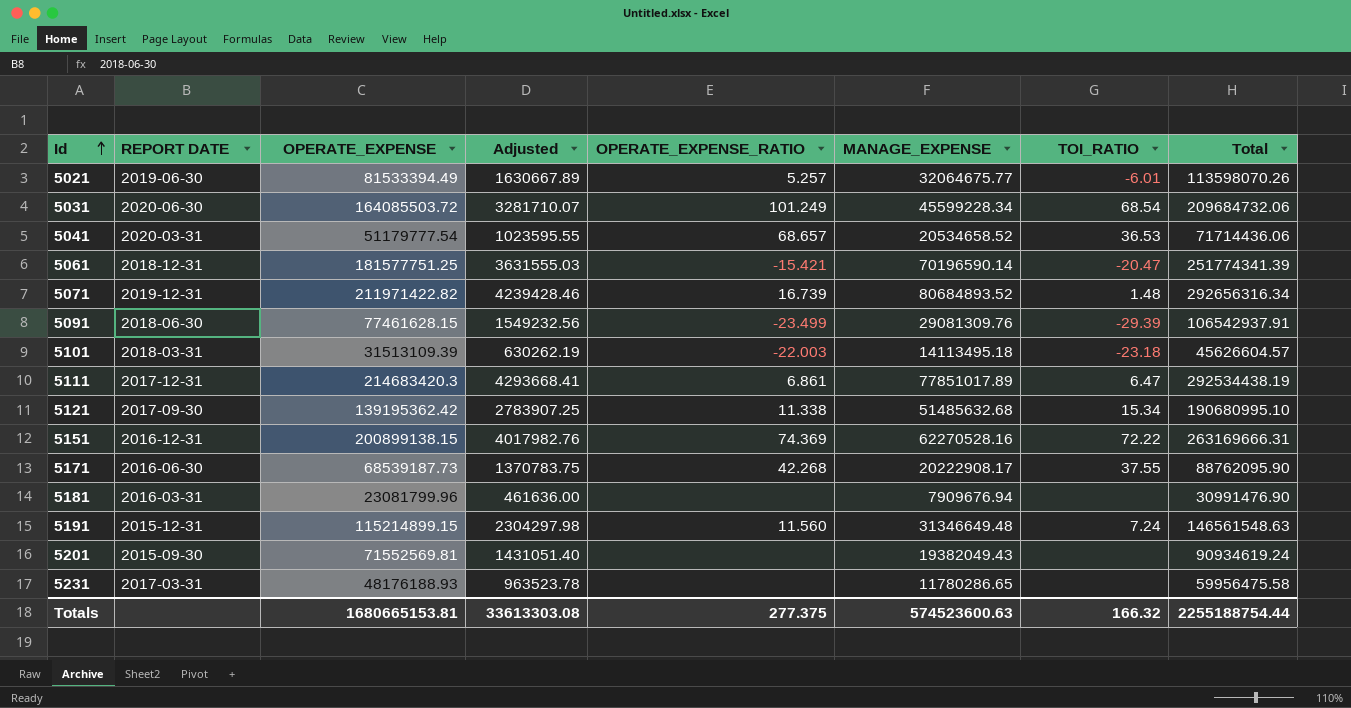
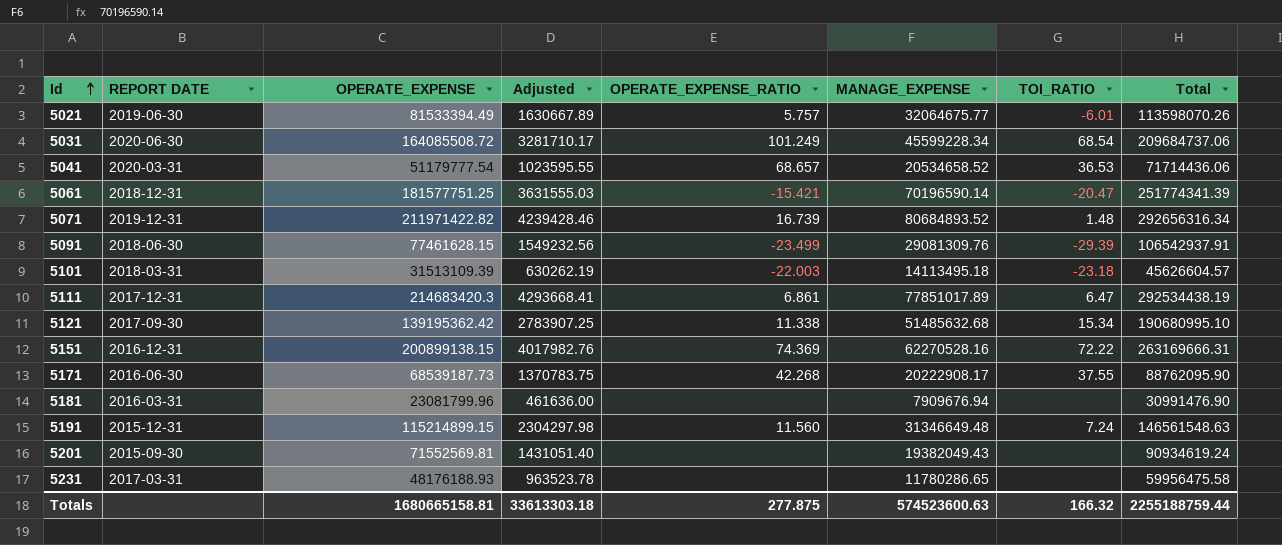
5021 | OPERATE_EXPENSE_RATIO: 5.257 -> 5.757
5031 | OPERATE_EXPENSE: 164085503.72 -> 164085508.72
5031 | Adjusted: 3281710.07 -> 3281710.17
5031 | Total: 209684732.06 -> 209684737.06
Totals | OPERATE_EXPENSE: 1680665153.81 -> 1680665158.81
Totals | Adjusted: 33613303.08 -> 33613303.18
Totals | OPERATE_EXPENSE_RATIO: 277.375 -> 277.875
Totals | Total: 2255188754.44 -> 2255188759.44

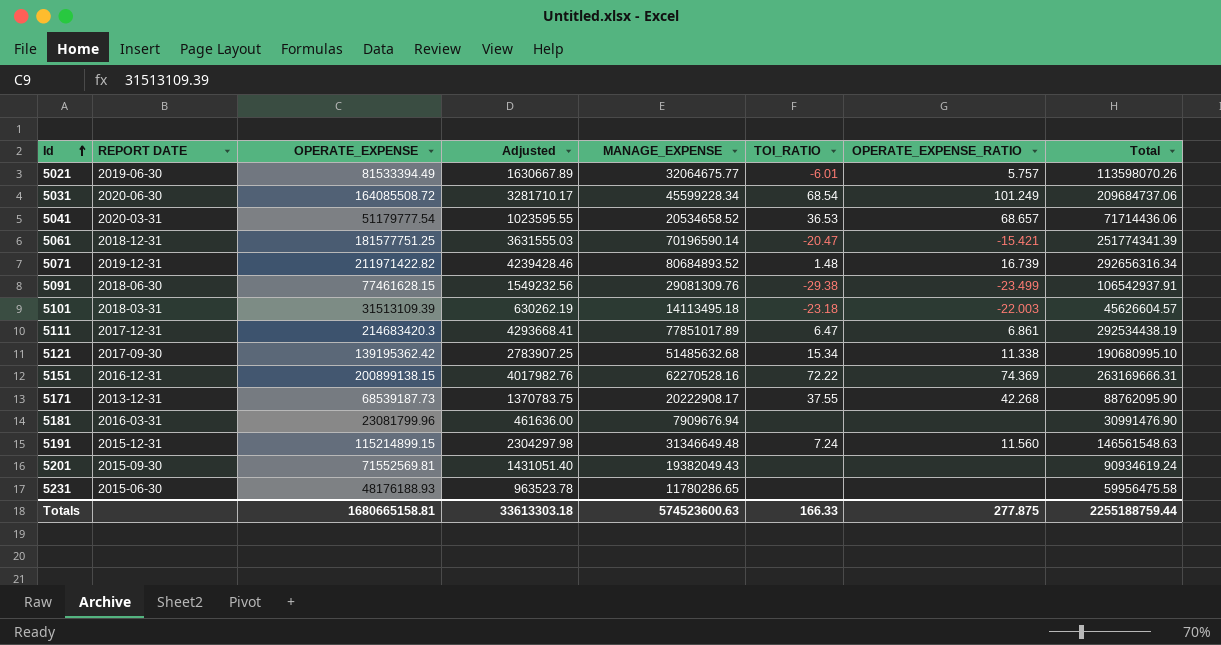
column OPERATE_EXPENSE_RATIO | position: 5 -> 7
5091 | TOI_RATIO: -29.39 -> -29.38
5171 | REPORT DATE: 2016-06-30 -> 2013-12-31
5231 | REPORT DATE: 2017-03-31 -> 2015-06-30
Totals | TOI_RATIO: 166.32 -> 166.33

